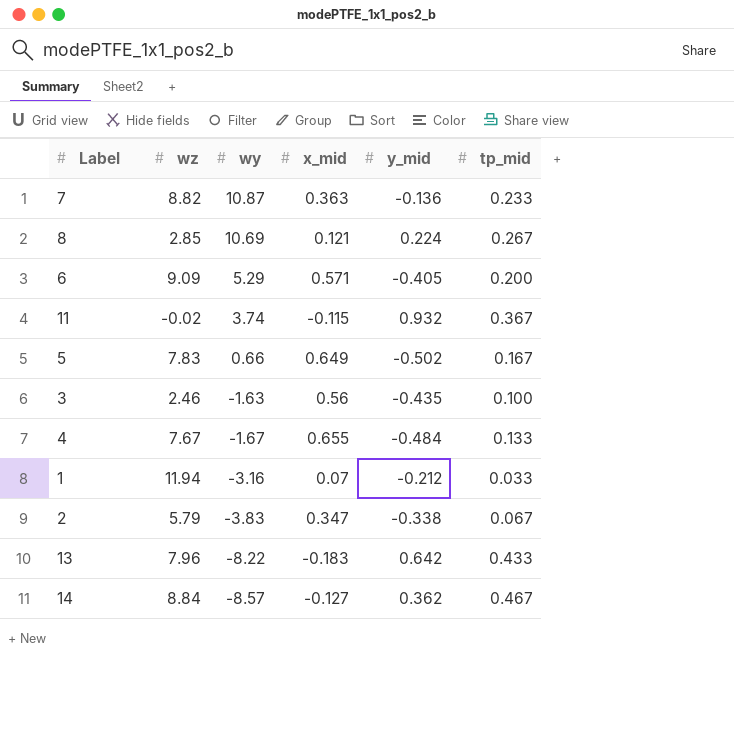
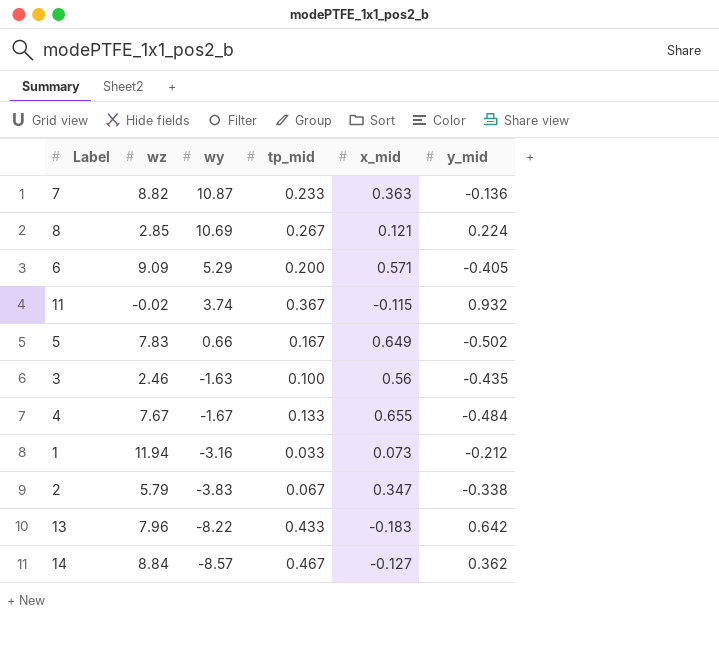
column tp_mid | position: 6 -> 4
1 | x_mid: 0.07 -> 0.073

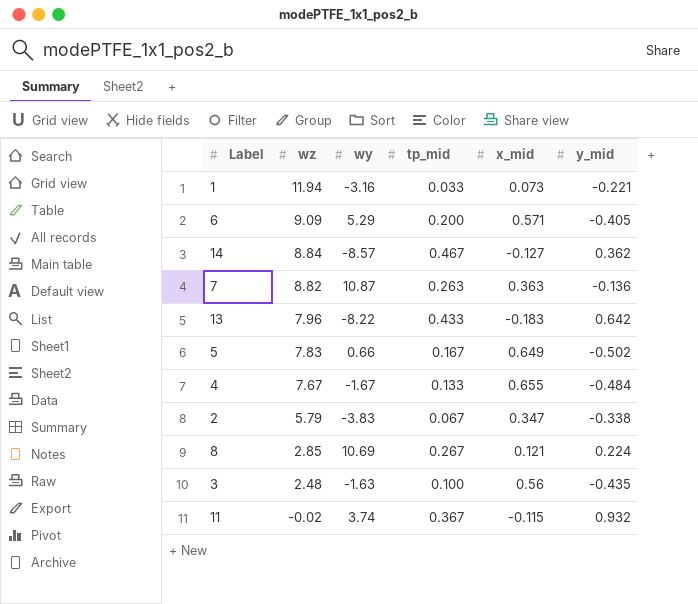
row order: wy descending -> wz descending
1 | y_mid: -0.212 -> -0.221
7 | tp_mid: 0.233 -> 0.263
3 | wz: 2.46 -> 2.48

